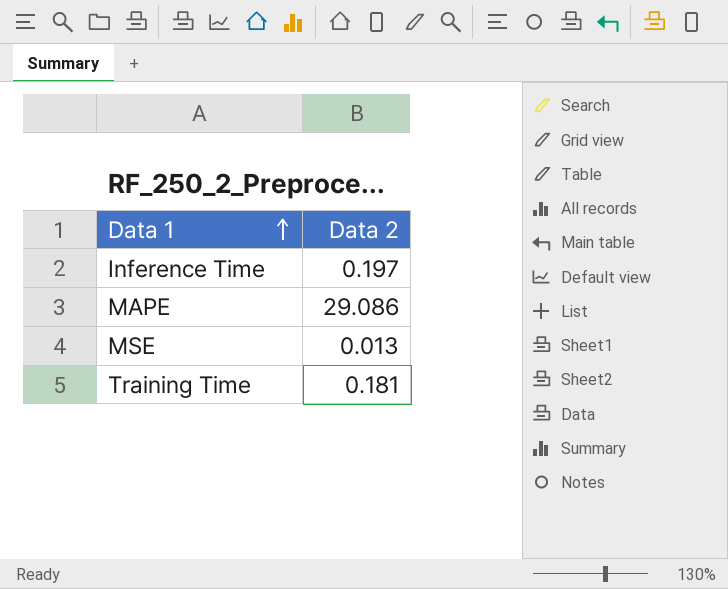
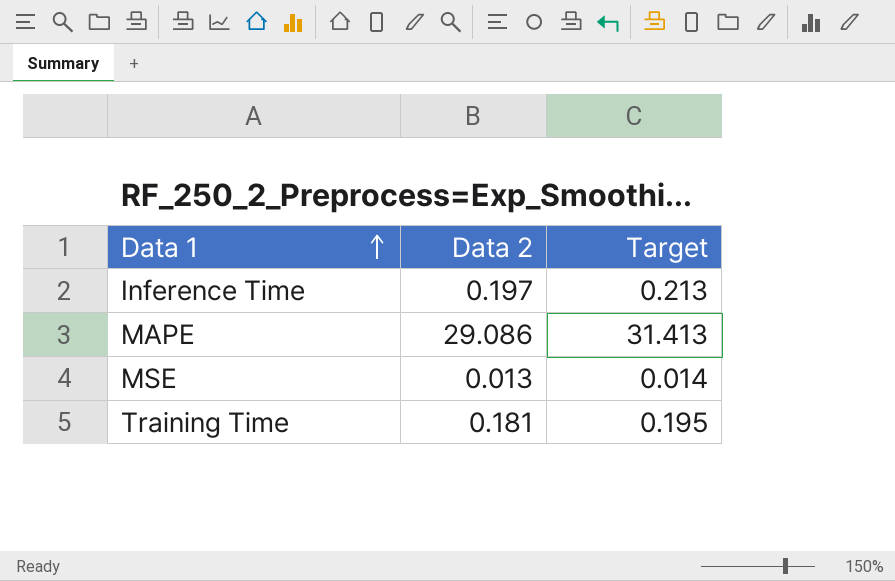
column Target | formula: none -> [Data 2] * 1.08

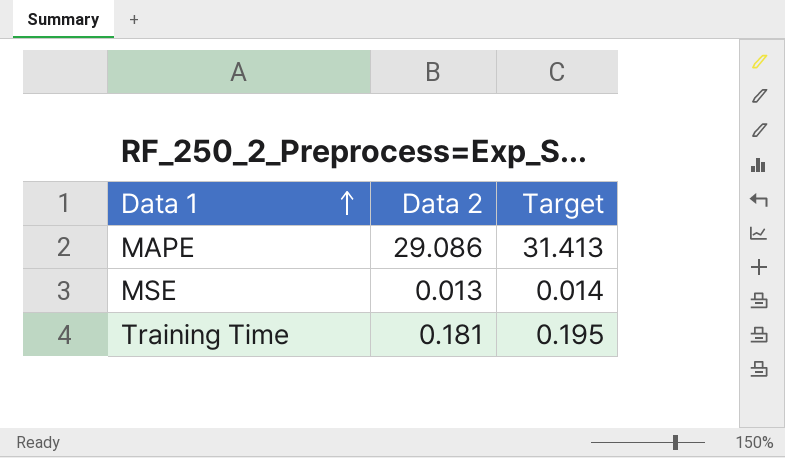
row Inference Time: 0.197 | 0.213 -> none

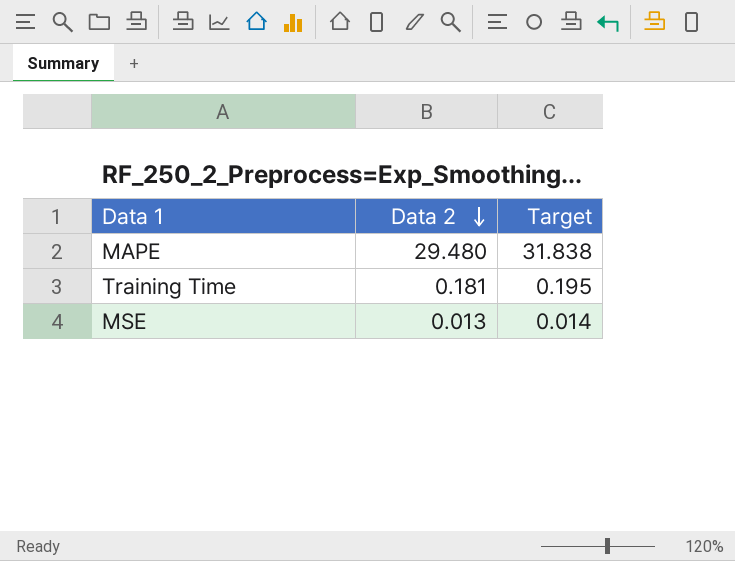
row order: Data 1 ascending -> Data 2 descending
MAPE | Data 2: 29.086 -> 29.480
MAPE | Target: 31.413 -> 31.838

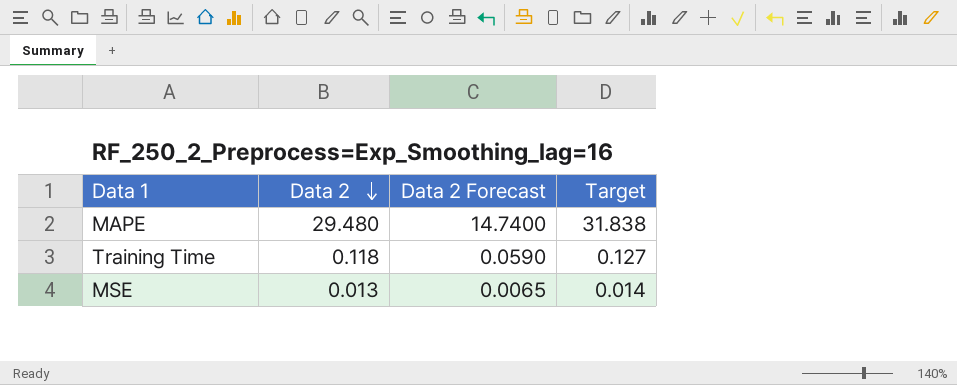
column Data 2 Forecast | formula: none -> [Data 2] * 0.5
Training Time | Data 2: 0.181 -> 0.118
Training Time | Target: 0.195 -> 0.127

